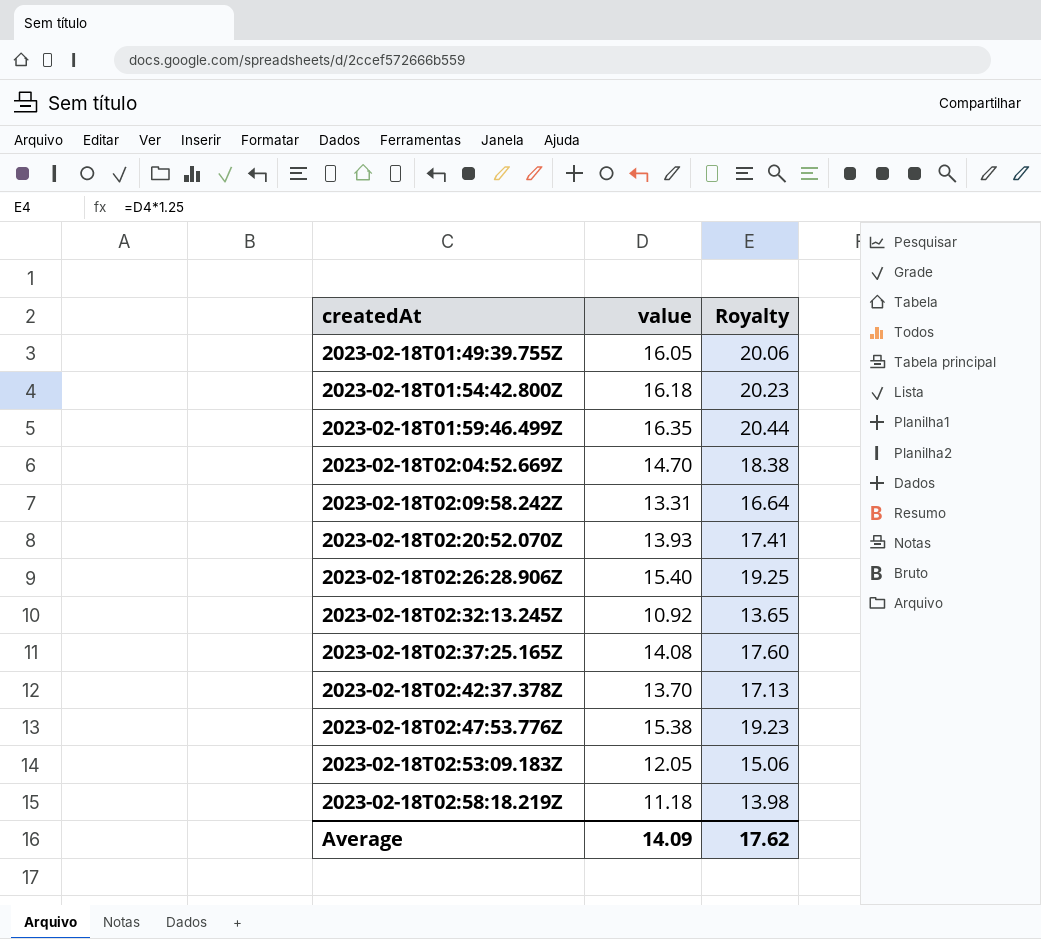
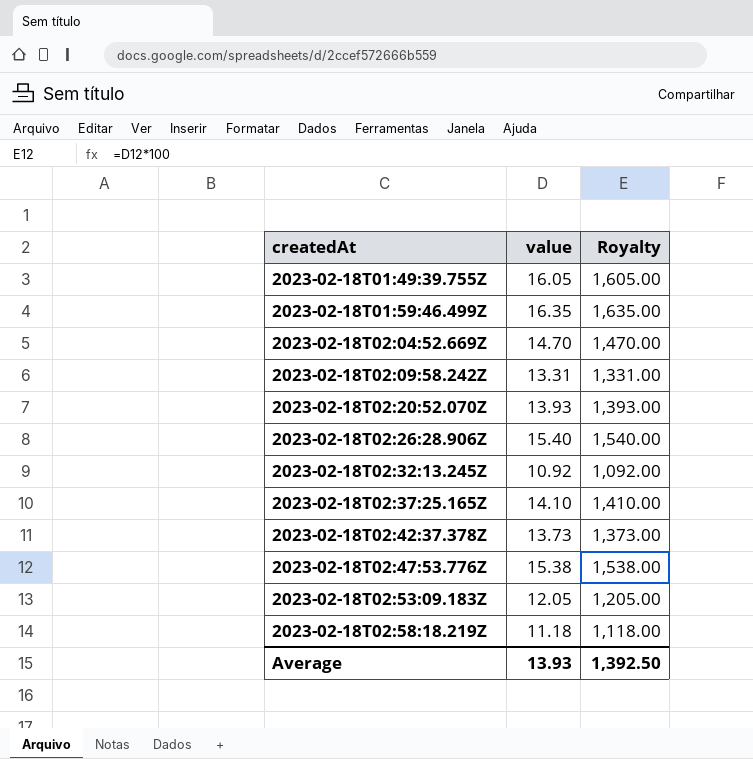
column Royalty | formula: [value] * 1.25 -> [value] * 100
row 2023-02-18T01:54:42.800Z: 16.18 | 20.23 -> none
2023-02-18T02:37:25.165Z | value: 14.08 -> 14.10
2023-02-18T02:42:37.378Z | value: 13.70 -> 13.73
Average | value: 14.09 -> 13.93
Average | Royalty: 17.62 -> 1,392.50

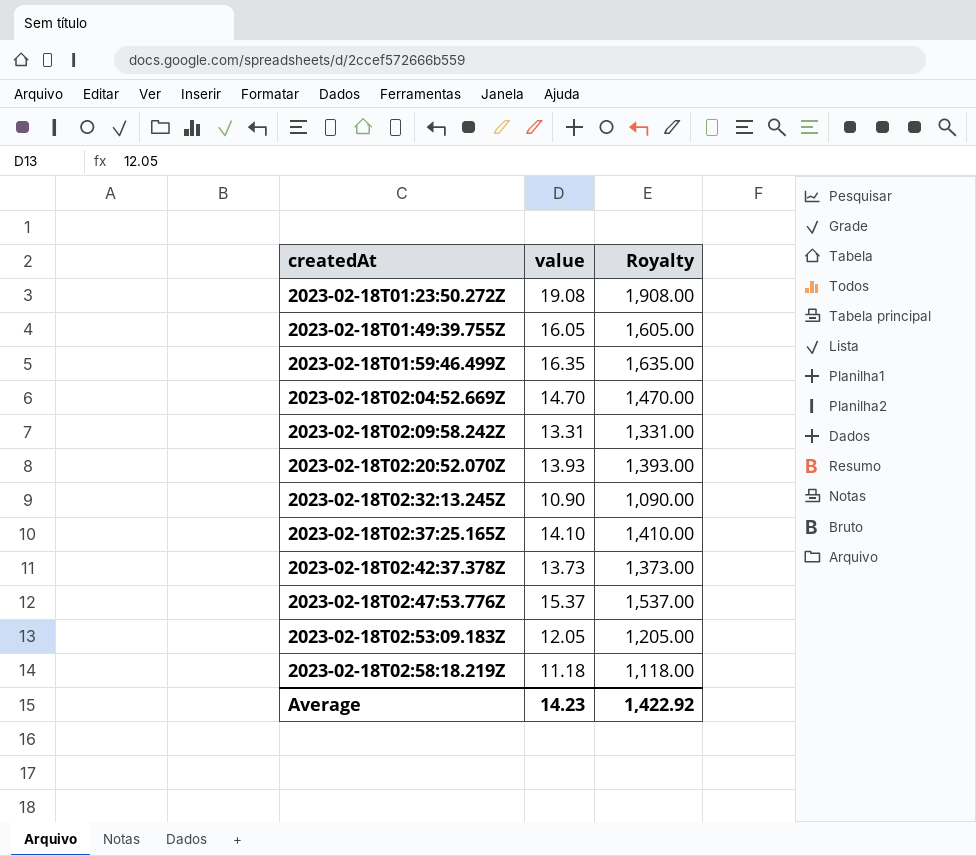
row 2023-02-18T02:26:28.906Z: 15.40 | 1,540.00 -> none
row 2023-02-18T01:23:50.272Z: none -> 19.08 | 1,908.00
2023-02-18T02:32:13.245Z | value: 10.92 -> 10.90
2023-02-18T02:32:13.245Z | Royalty: 1,092.00 -> 1,090.00
2023-02-18T02:47:53.776Z | value: 15.38 -> 15.37
2023-02-18T02:47:53.776Z | Royalty: 1,538.00 -> 1,537.00
Average | value: 13.93 -> 14.23
Average | Royalty: 1,392.50 -> 1,422.92

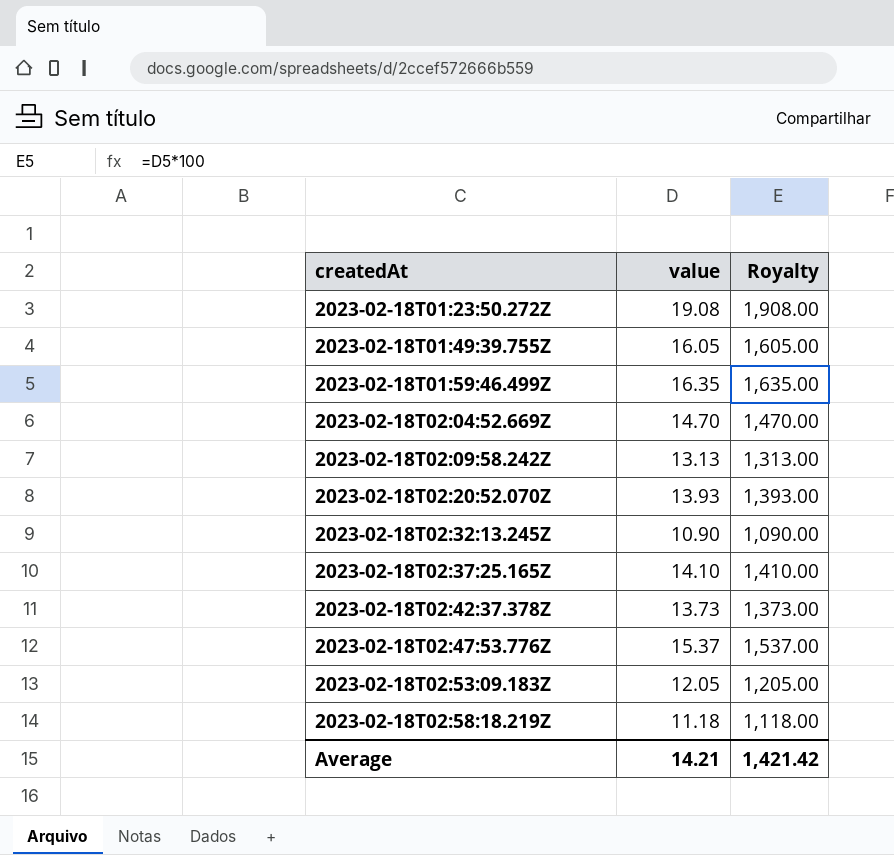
2023-02-18T02:09:58.242Z | value: 13.31 -> 13.13
2023-02-18T02:09:58.242Z | Royalty: 1,331.00 -> 1,313.00
Average | value: 14.23 -> 14.21
Average | Royalty: 1,422.92 -> 1,421.42

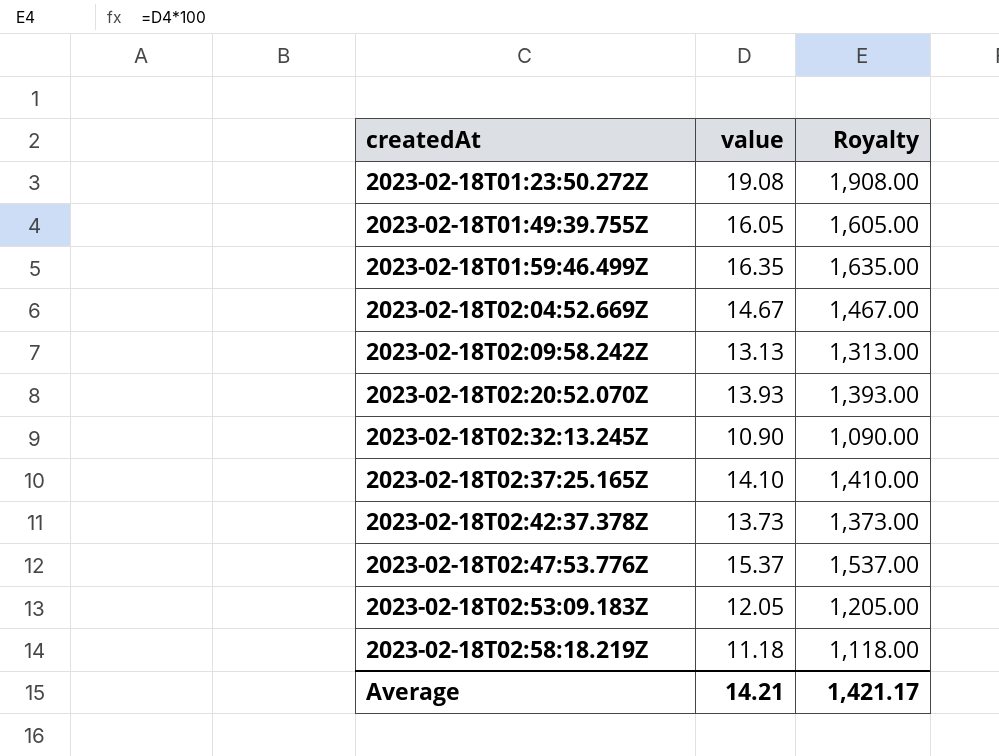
2023-02-18T02:04:52.669Z | value: 14.70 -> 14.67
2023-02-18T02:04:52.669Z | Royalty: 1,470.00 -> 1,467.00
Average | Royalty: 1,421.42 -> 1,421.17

